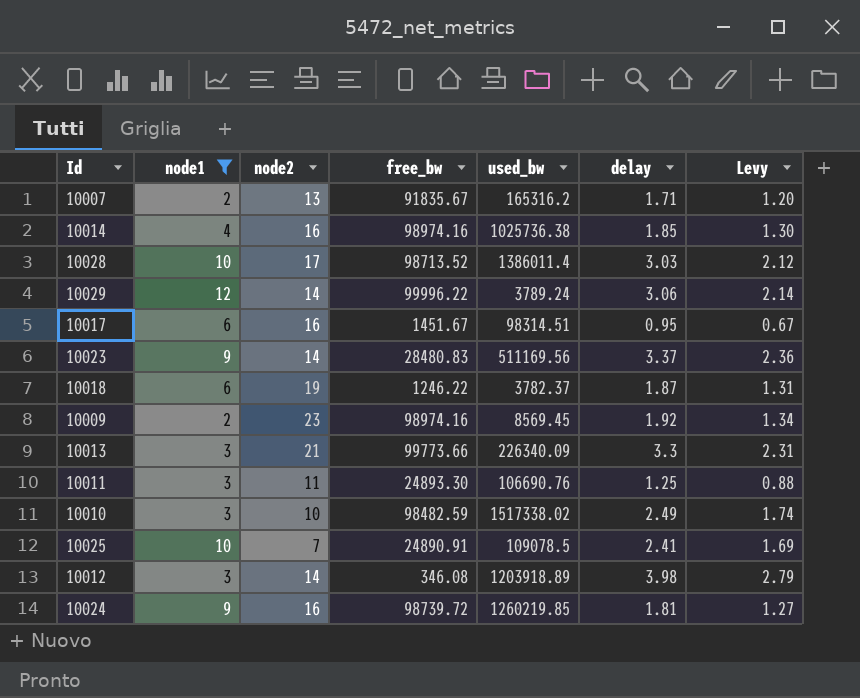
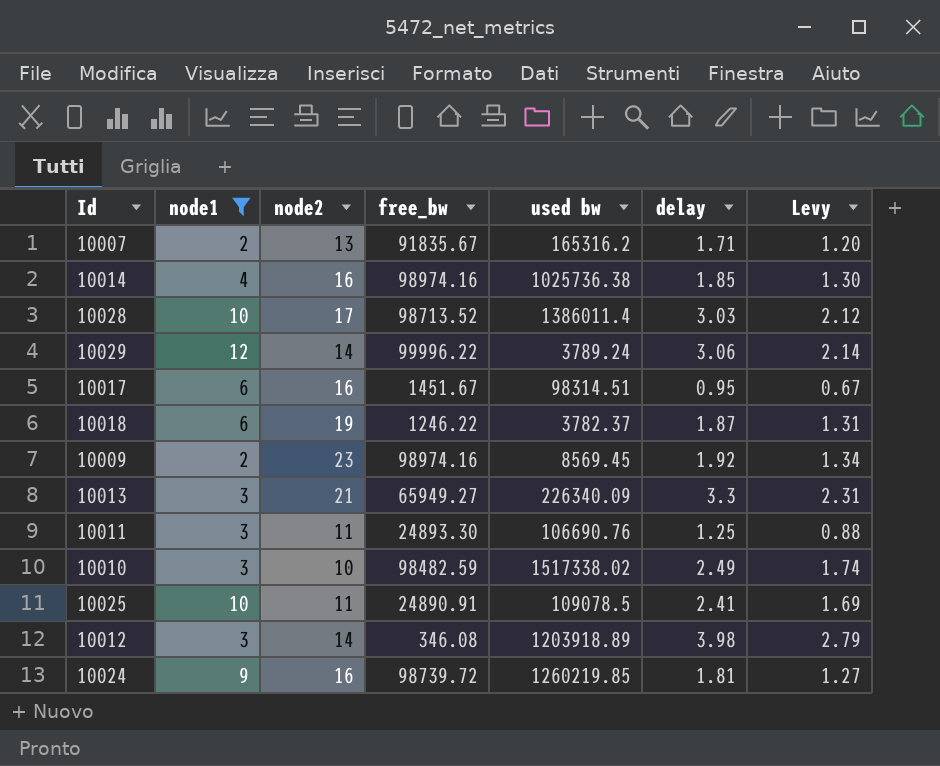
column name: used_bw -> used bw
row 10023: 9 | 14 | 28480.83 | 511169.56 | 3.37 | 2.36 -> none
10013 | free_bw: 99773.66 -> 65949.27
10025 | node2: 7 -> 11

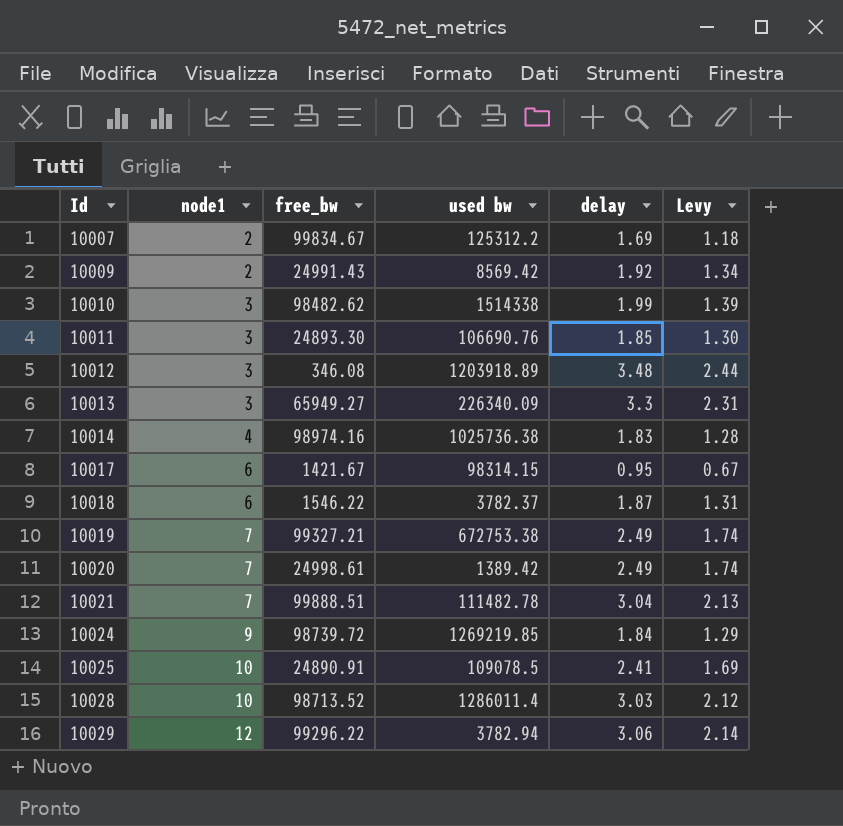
filter: node1 != 7 -> none
row order: none -> Id ascending
column node2 | position: 3 -> none
10007 | free_bw: 91835.67 -> 99834.67
10007 | used bw: 165316.2 -> 125312.2
10007 | delay: 1.71 -> 1.69
10007 | Levy: 1.20 -> 1.18
10009 | free_bw: 98974.16 -> 24991.43
10009 | used bw: 8569.45 -> 8569.42
10010 | free_bw: 98482.59 -> 98482.62
10010 | used bw: 1517338.02 -> 1514338
10010 | delay: 2.49 -> 1.99
10010 | Levy: 1.74 -> 1.39
10011 | delay: 1.25 -> 1.85
10011 | Levy: 0.88 -> 1.30
10012 | delay: 3.98 -> 3.48
10012 | Levy: 2.79 -> 2.44
10014 | delay: 1.85 -> 1.83
10014 | Levy: 1.30 -> 1.28
10017 | free_bw: 1451.67 -> 1421.67
10017 | used bw: 98314.51 -> 98314.15
10018 | free_bw: 1246.22 -> 1546.22
10024 | used bw: 1260219.85 -> 1269219.85
10024 | delay: 1.81 -> 1.84
10024 | Levy: 1.27 -> 1.29
10028 | used bw: 1386011.4 -> 1286011.4
10029 | free_bw: 99996.22 -> 99296.22
10029 | used bw: 3789.24 -> 3782.94

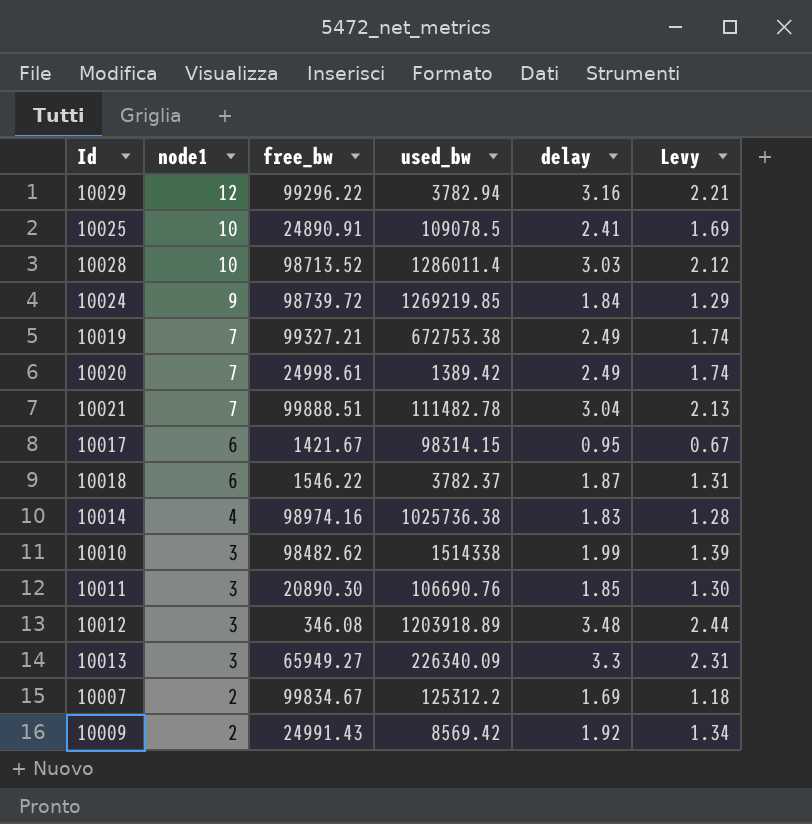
row order: Id ascending -> node1 descending
column name: used bw -> used_bw
10029 | delay: 3.06 -> 3.16
10029 | Levy: 2.14 -> 2.21
10011 | free_bw: 24893.30 -> 20890.30

